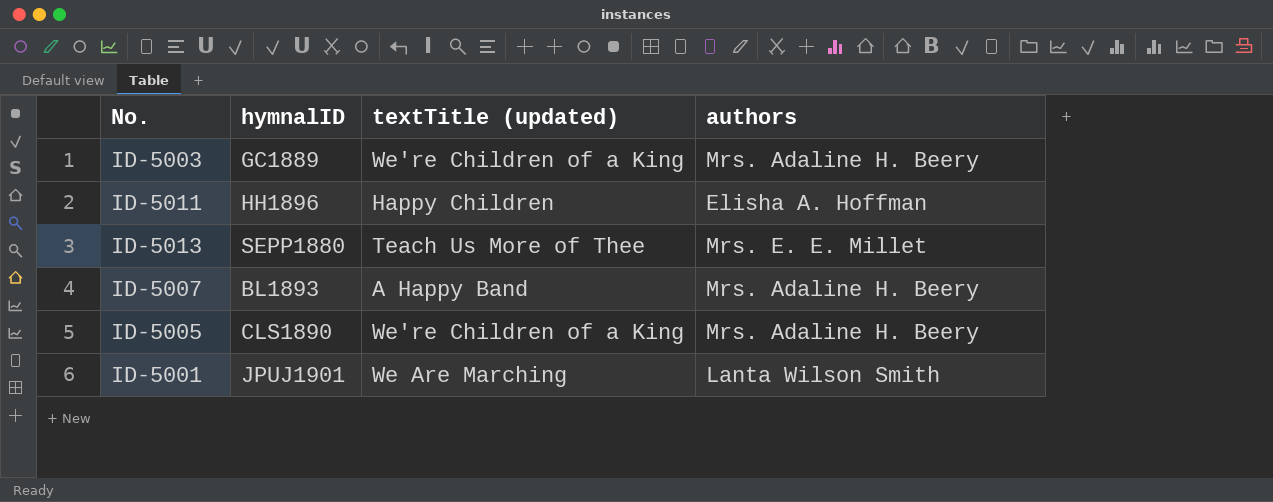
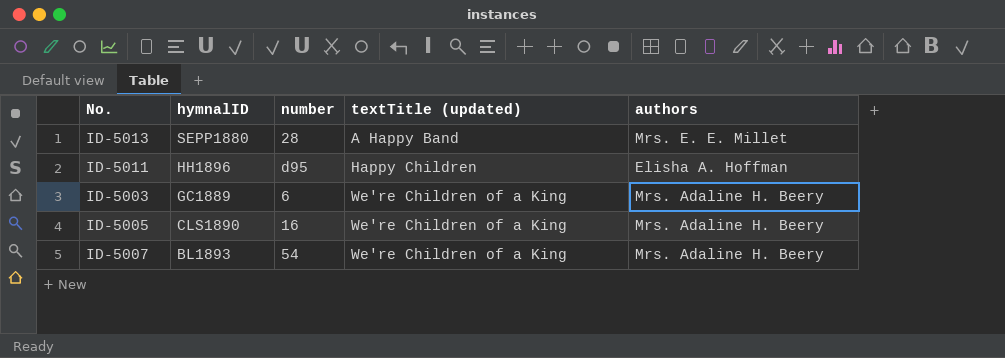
row order: none -> hymnalID descending
column number | position: none -> 3
row ID-5001: JPUJ1901 | We Are Marching | Lanta Wilson Smith -> none
ID-5013 | textTitle (updated): Teach Us More of Thee -> A Happy Band
ID-5007 | textTitle (updated): A Happy Band -> We're Children of a King

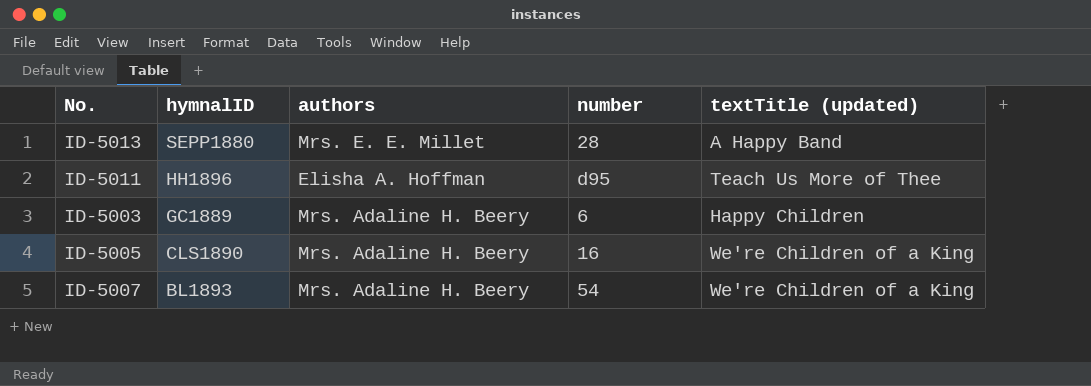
column authors | position: 5 -> 3
ID-5011 | textTitle (updated): Happy Children -> Teach Us More of Thee
ID-5003 | textTitle (updated): We're Children of a King -> Happy Children

